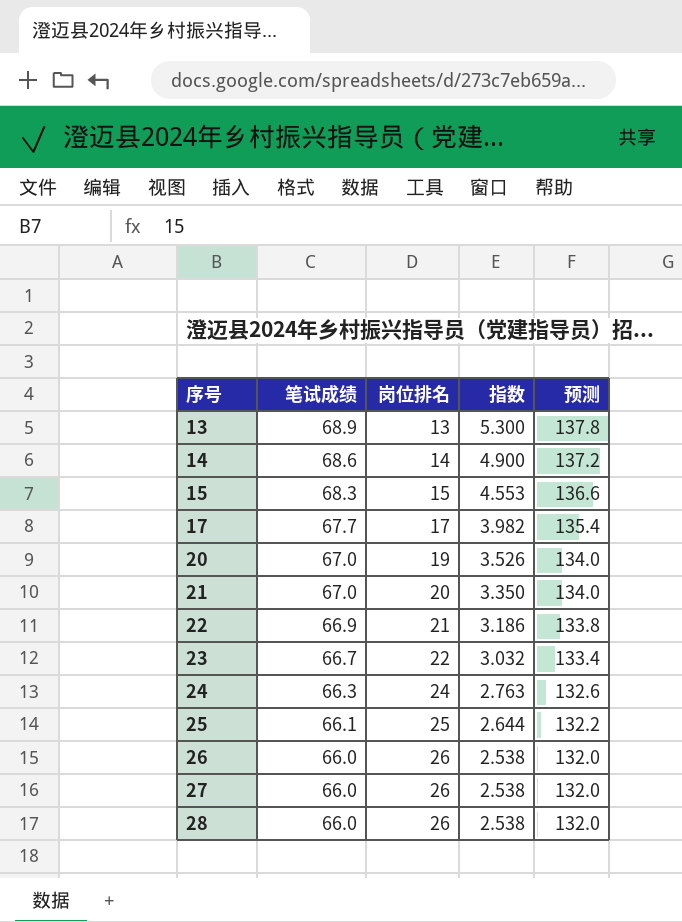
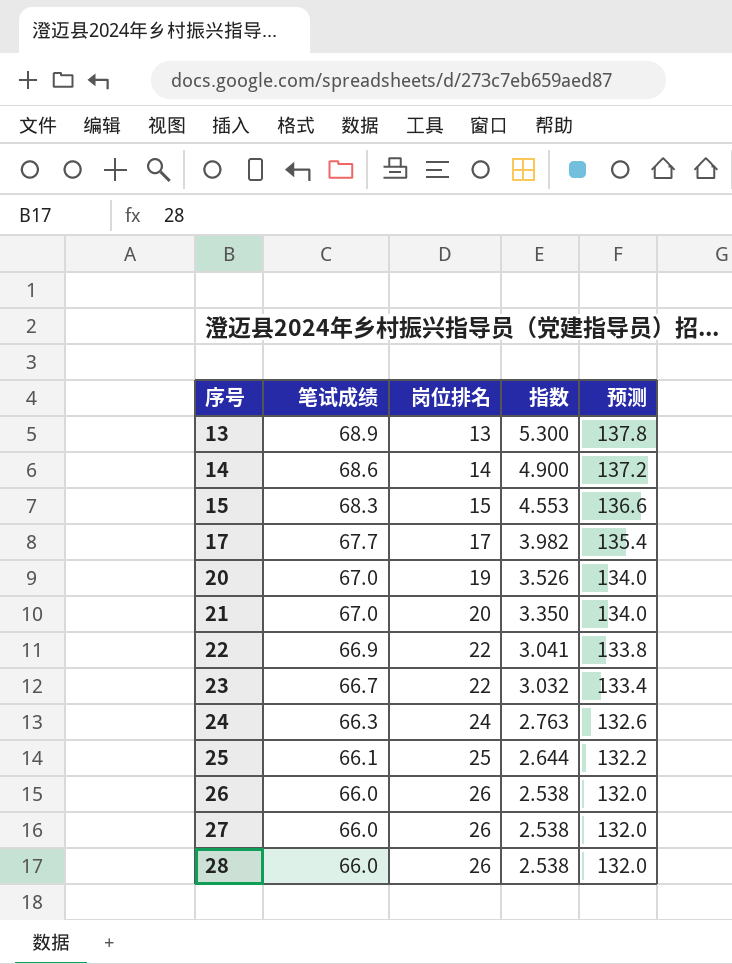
22 | 岗位排名: 21 -> 22
22 | 指数: 3.186 -> 3.041

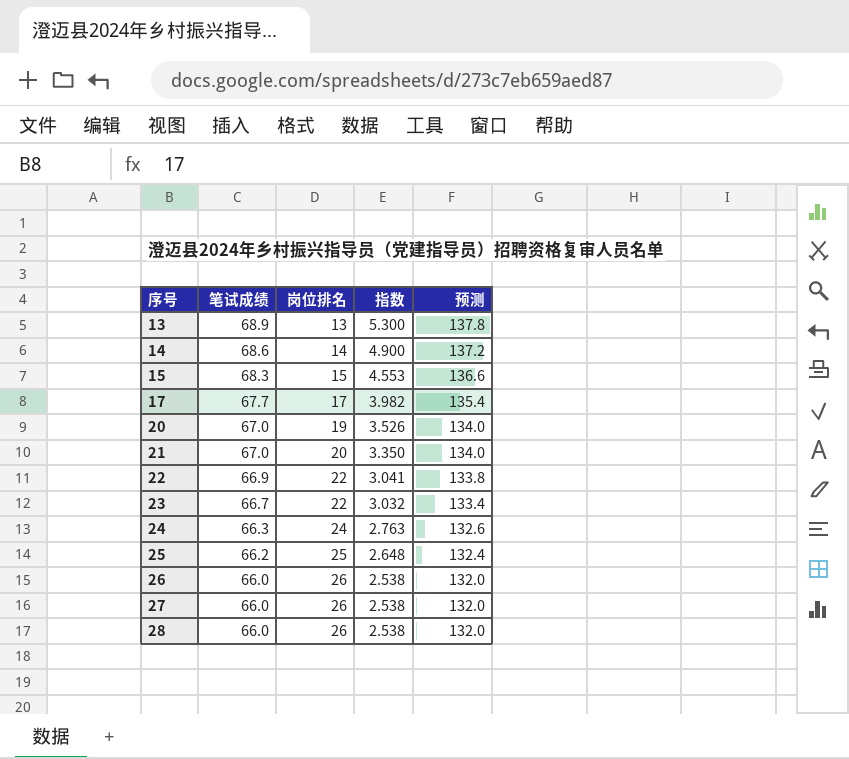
25 | 笔试成绩: 66.1 -> 66.2
25 | 指数: 2.644 -> 2.648
25 | 预测: 132.2 -> 132.4

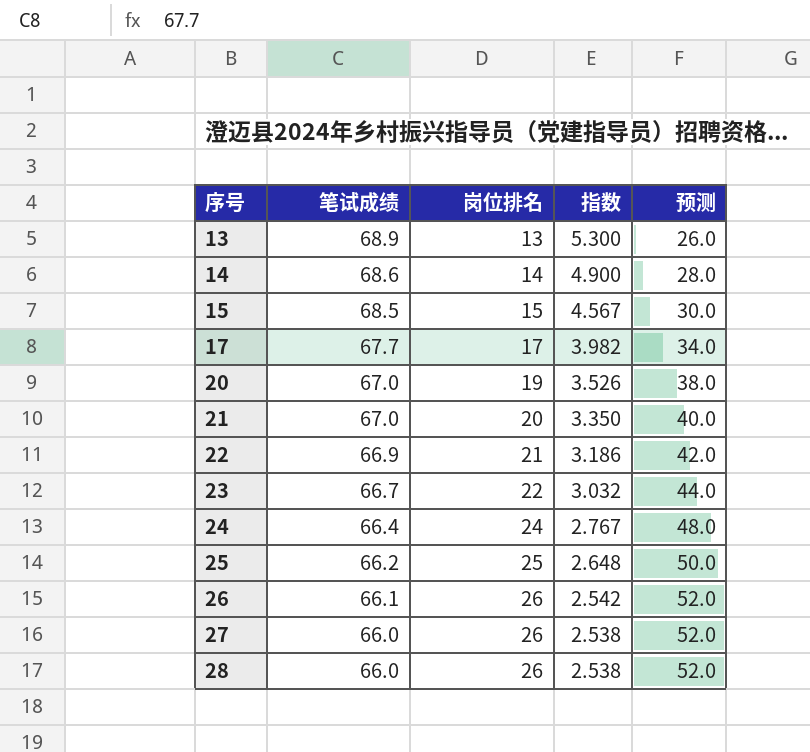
column 预测 | formula: [笔试成绩] * 2 -> [岗位排名] * 2
15 | 笔试成绩: 68.3 -> 68.5
15 | 指数: 4.553 -> 4.567
22 | 岗位排名: 22 -> 21
22 | 指数: 3.041 -> 3.186
24 | 笔试成绩: 66.3 -> 66.4
24 | 指数: 2.763 -> 2.767
26 | 笔试成绩: 66.0 -> 66.1
26 | 指数: 2.538 -> 2.542

